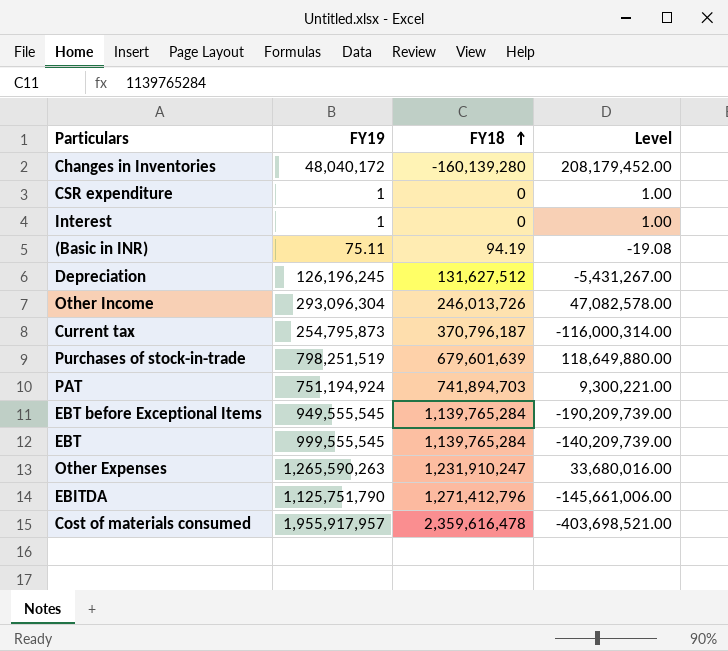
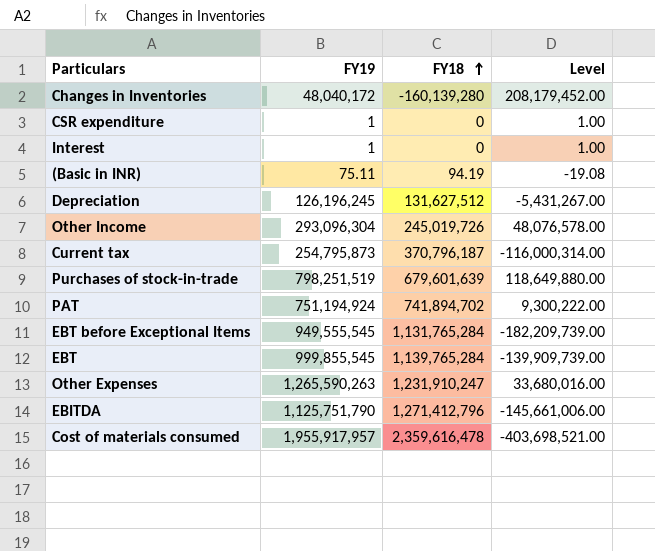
Other Income | FY18: 246,013,726 -> 245,019,726
Other Income | Level: 47,082,578.00 -> 48,076,578.00
PAT | FY18: 741,894,703 -> 741,894,702
PAT | Level: 9,300,221.00 -> 9,300,222.00
EBT before Exceptional Items | FY18: 1,139,765,284 -> 1,131,765,284
EBT before Exceptional Items | Level: -190,209,739.00 -> -182,209,739.00
EBT | FY19: 999,555,545 -> 999,855,545
EBT | Level: -140,209,739.00 -> -139,909,739.00

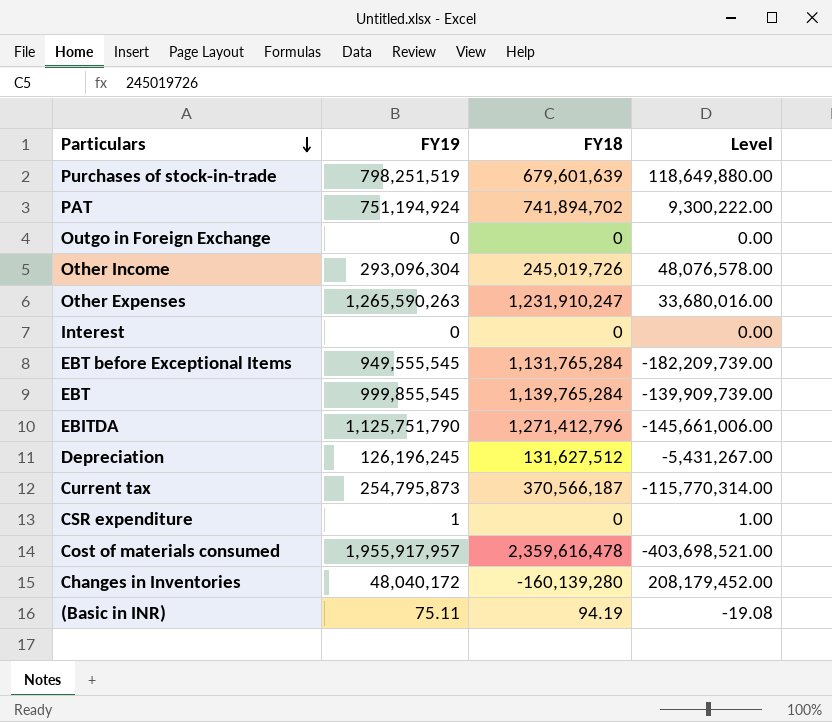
row order: FY18 ascending -> Particulars descending
row Outgo in Foreign Exchange: none -> 0 | 0 | 0.00
Interest | FY19: 1 -> 0
Interest | Level: 1.00 -> 0.00
Current tax | FY18: 370,796,187 -> 370,566,187
Current tax | Level: -116,000,314.00 -> -115,770,314.00

